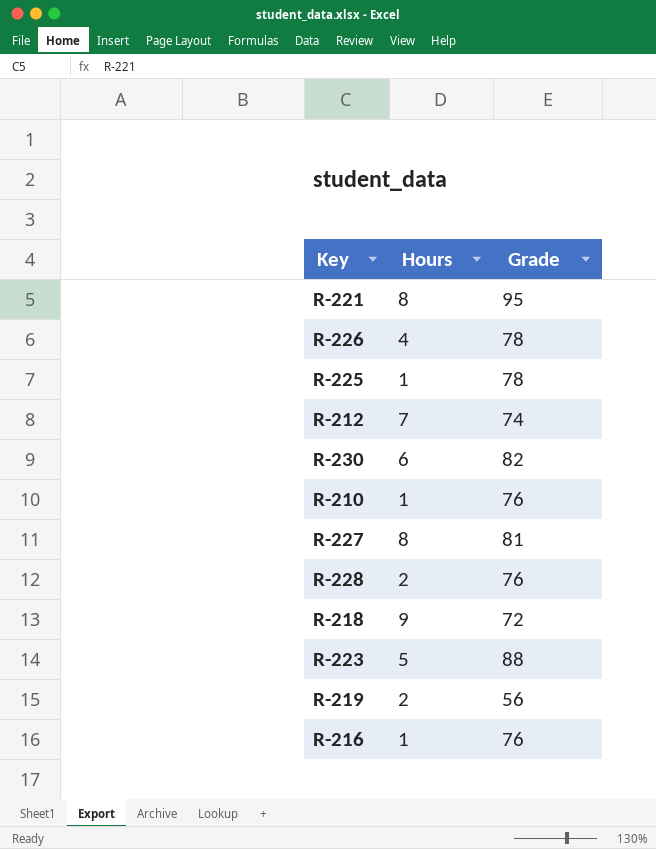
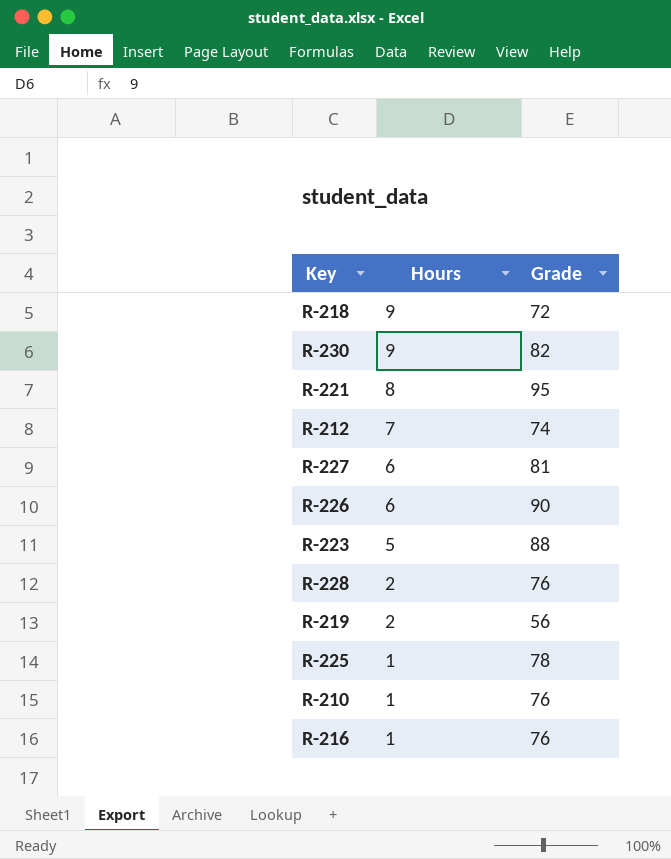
row order: none -> Hours descending
R-230 | Hours: 6 -> 9
R-227 | Hours: 8 -> 6
R-226 | Hours: 4 -> 6
R-226 | Grade: 78 -> 90

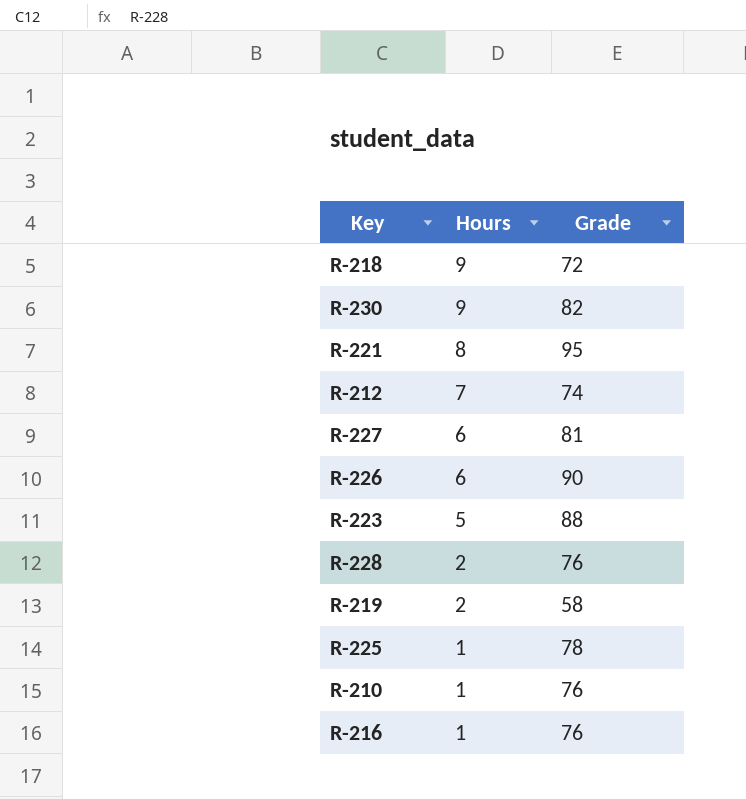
R-219 | Grade: 56 -> 58

